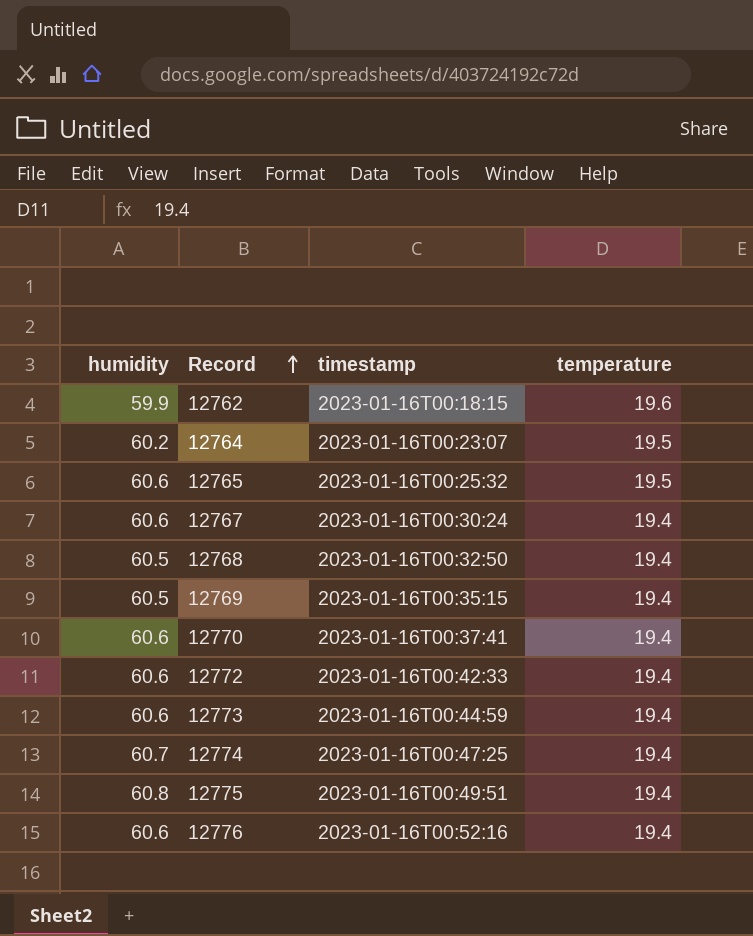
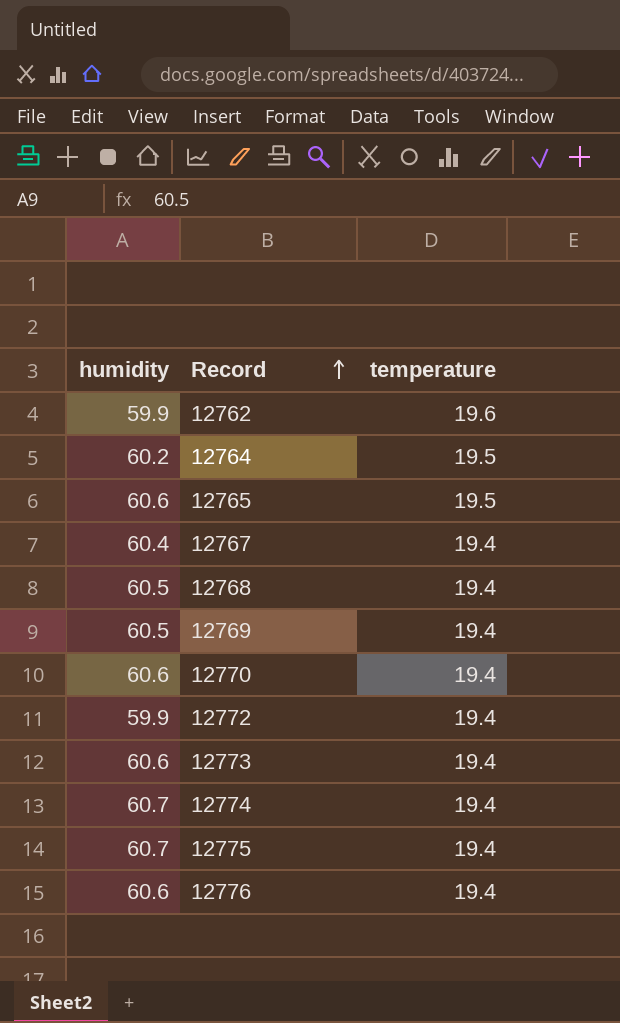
column timestamp | position: 3 -> none
12767 | humidity: 60.6 -> 60.4
12772 | humidity: 60.6 -> 59.9
12775 | humidity: 60.8 -> 60.7

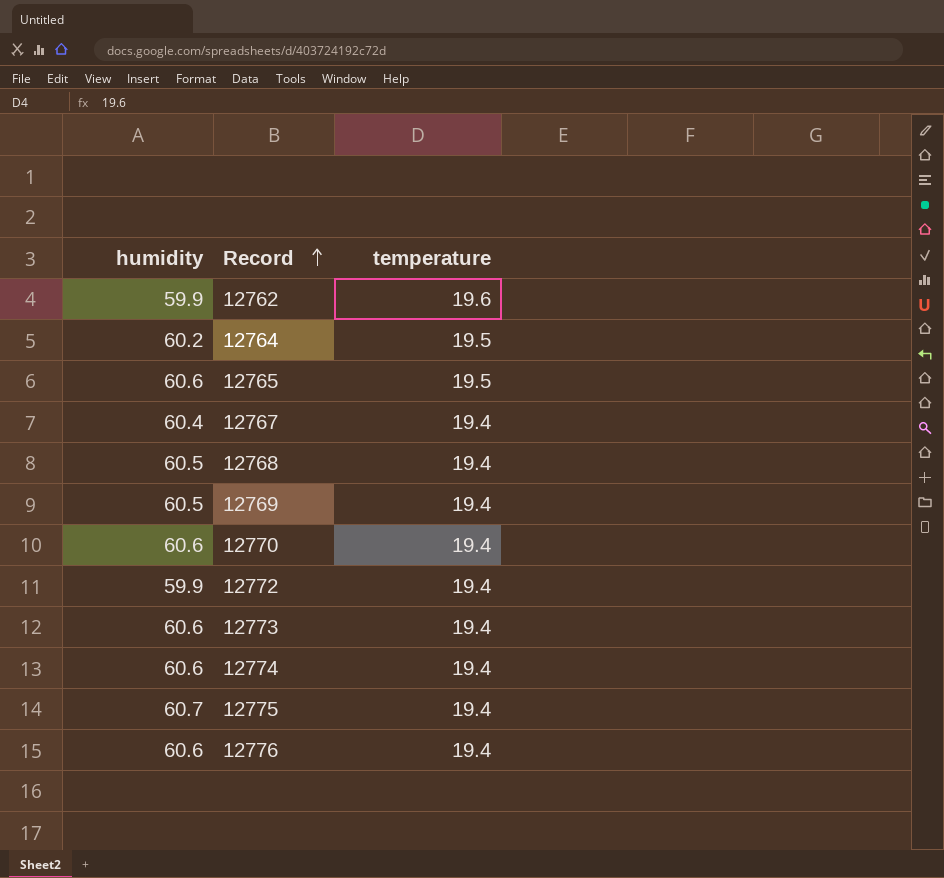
12774 | humidity: 60.7 -> 60.6

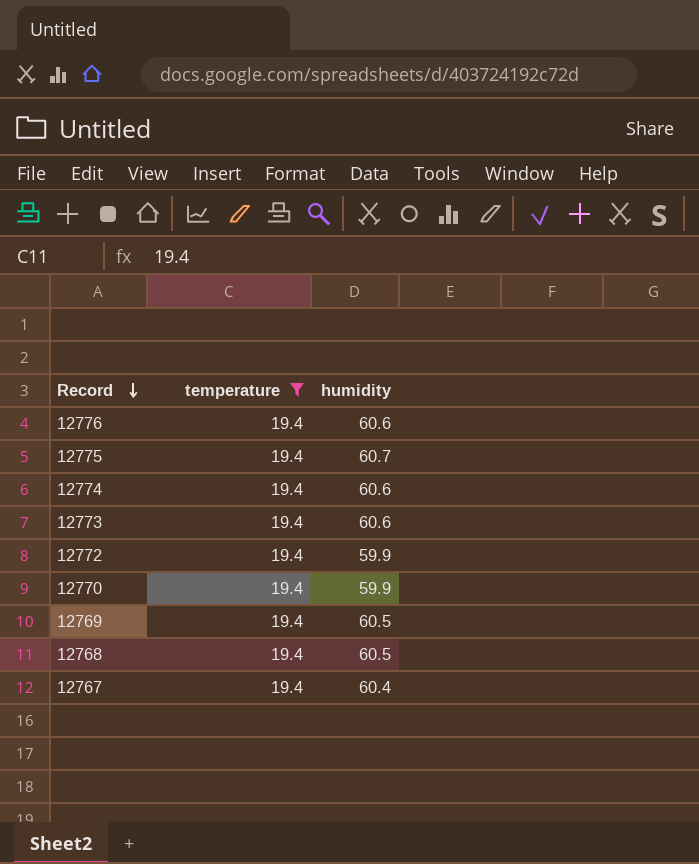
filter: none -> temperature = 19.4
row order: Record ascending -> Record descending
column humidity | position: 1 -> 3
12770 | humidity: 60.6 -> 59.9

